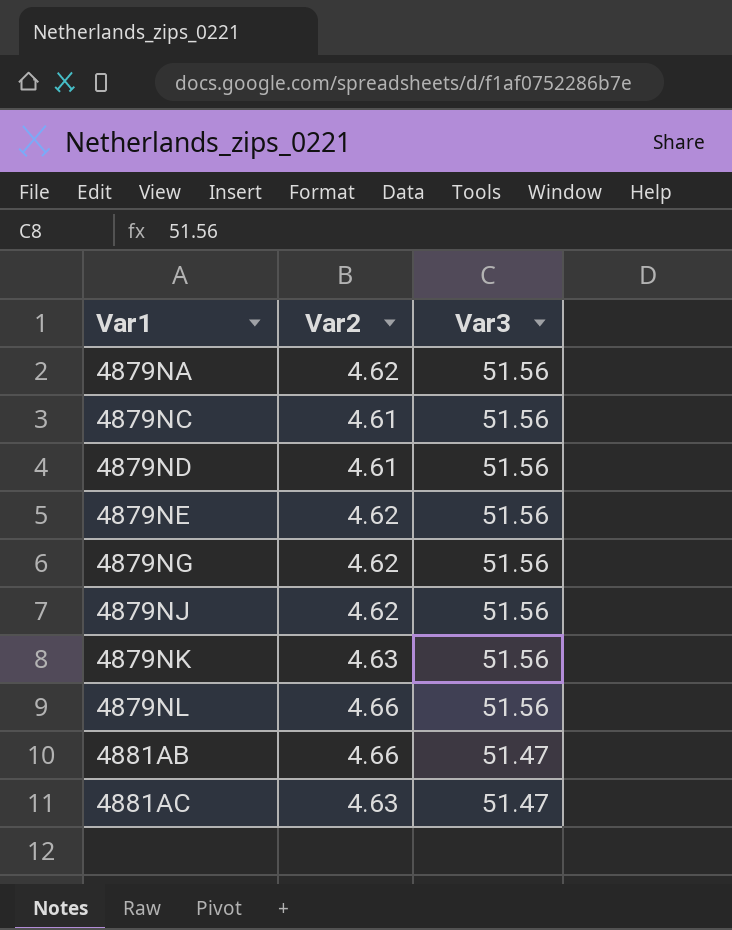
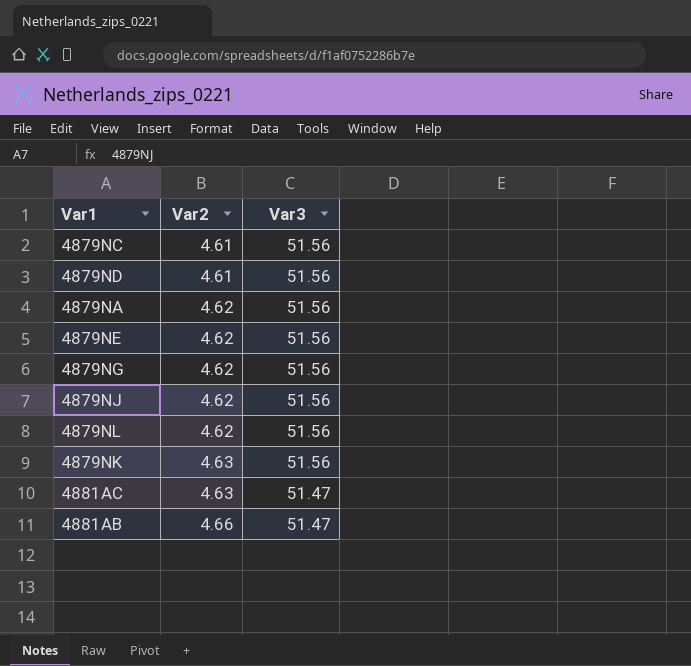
row order: Var1 ascending -> Var2 ascending
4879NL | Var2: 4.66 -> 4.62

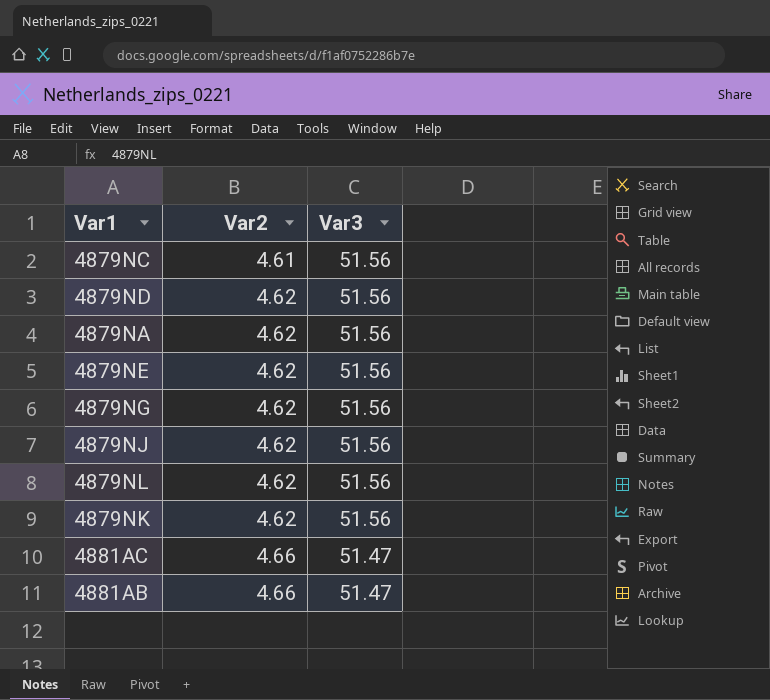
4879ND | Var2: 4.61 -> 4.62
4879NK | Var2: 4.63 -> 4.62
4881AC | Var2: 4.63 -> 4.66

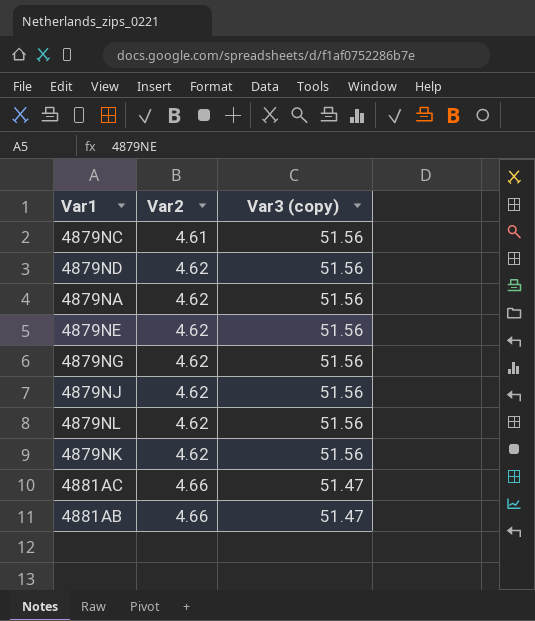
column name: Var3 -> Var3 (copy)

